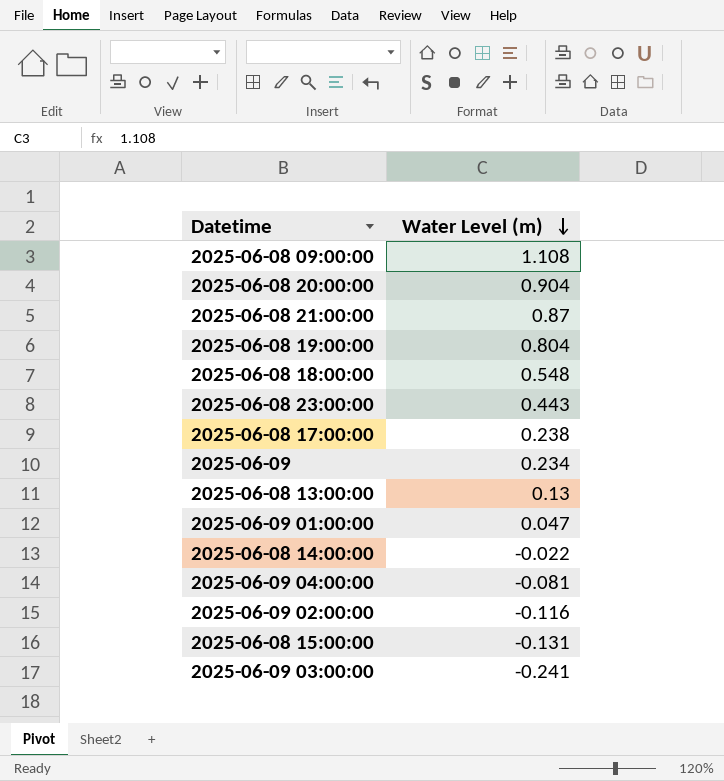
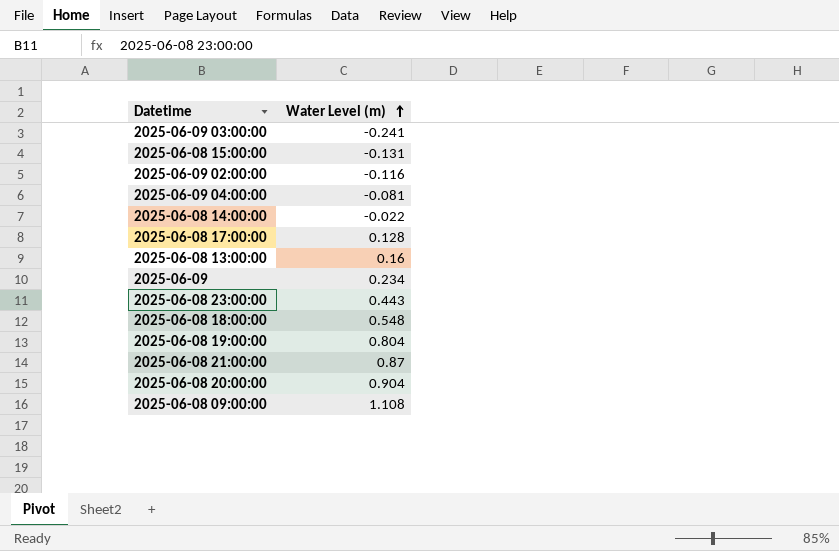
row order: Water Level (m) descending -> Water Level (m) ascending
row 2025-06-09 01:00:00: 0.047 -> none
2025-06-08 17:00:00 | Water Level (m): 0.238 -> 0.128
2025-06-08 13:00:00 | Water Level (m): 0.13 -> 0.16

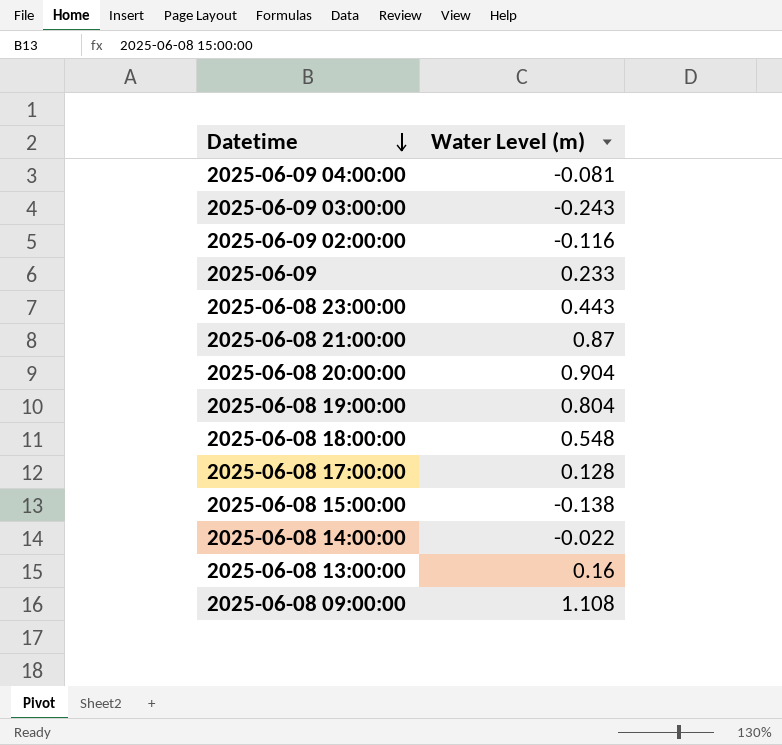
row order: Water Level (m) ascending -> Datetime descending
2025-06-09 03:00:00 | Water Level (m): -0.241 -> -0.243
2025-06-09 | Water Level (m): 0.234 -> 0.233
2025-06-08 15:00:00 | Water Level (m): -0.131 -> -0.138

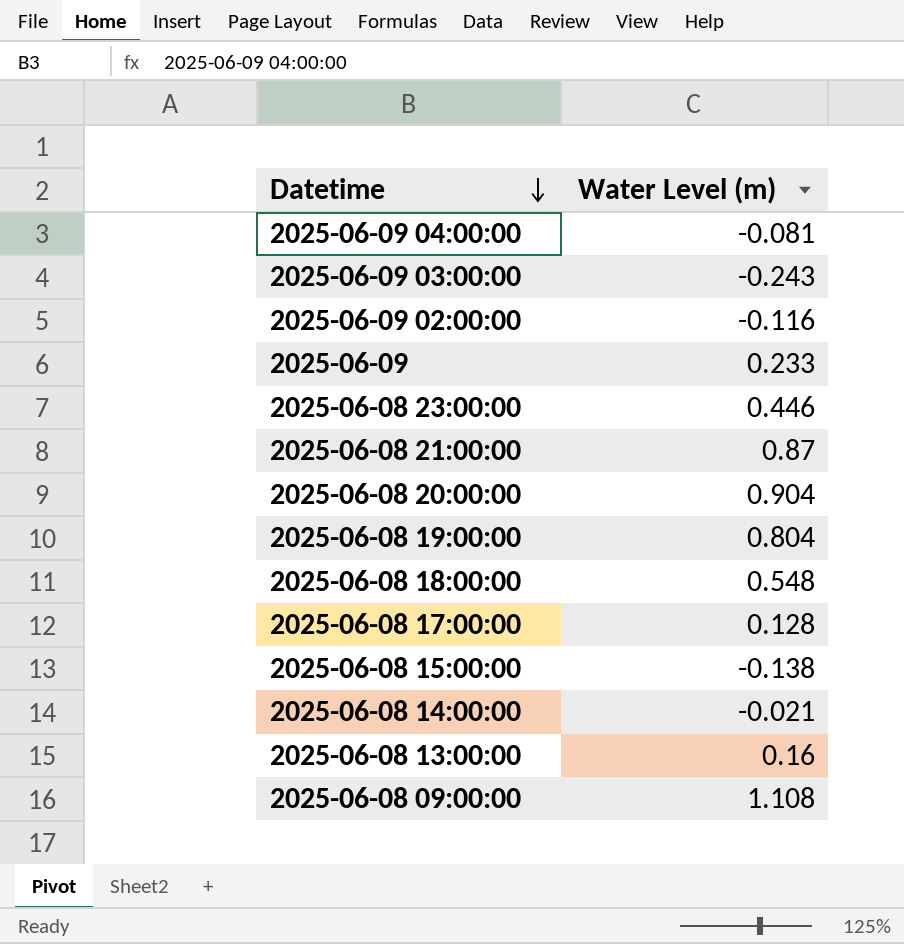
2025-06-08 23:00:00 | Water Level (m): 0.443 -> 0.446
2025-06-08 14:00:00 | Water Level (m): -0.022 -> -0.021

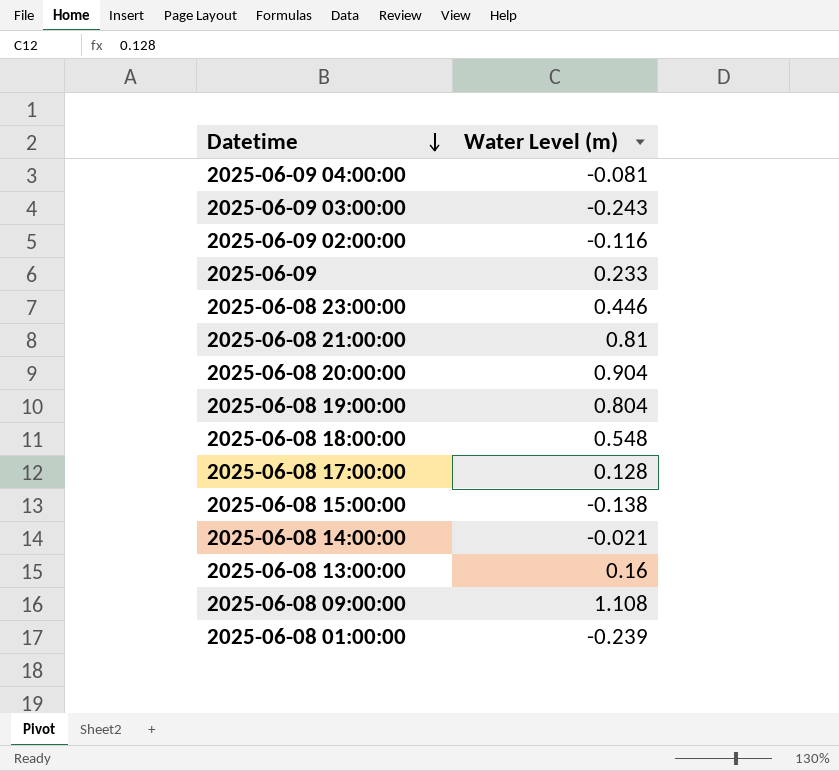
2025-06-08 21:00:00 | Water Level (m): 0.87 -> 0.81
row 2025-06-08 01:00:00: none -> -0.239

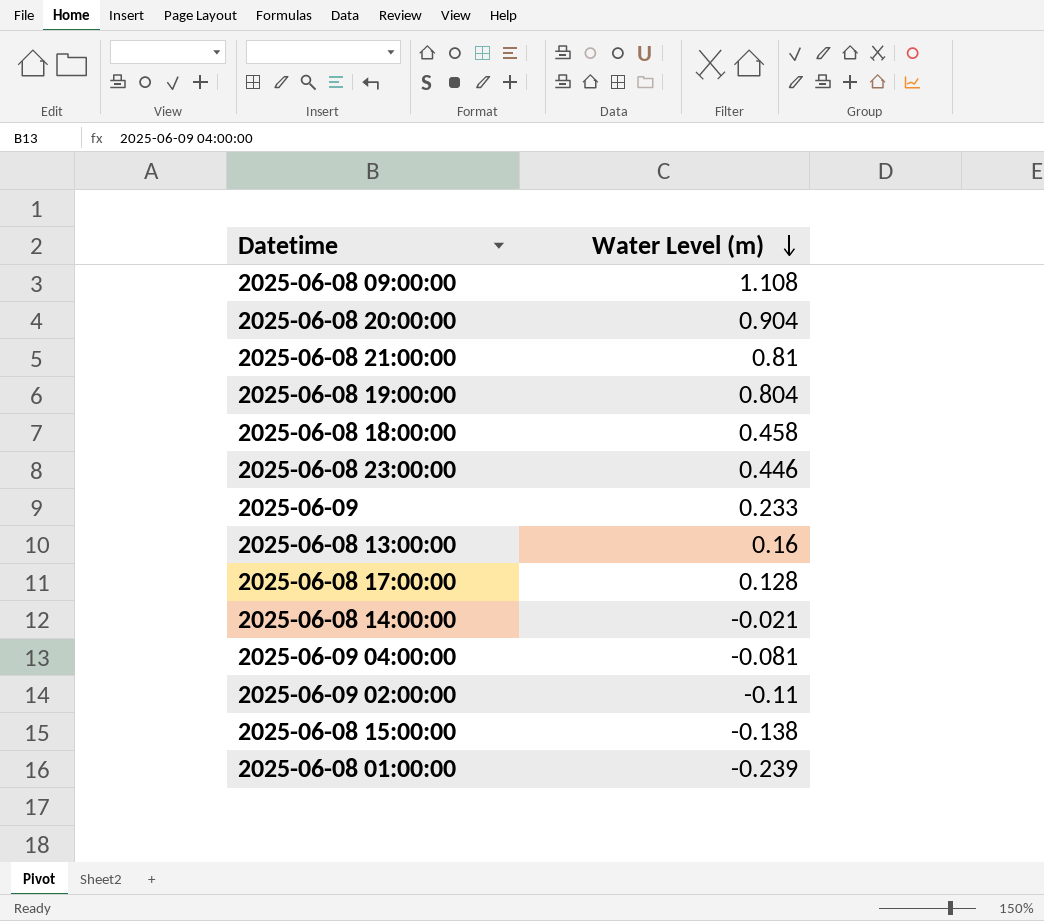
row order: Datetime descending -> Water Level (m) descending
row 2025-06-09 03:00:00: -0.243 -> none
2025-06-08 18:00:00 | Water Level (m): 0.548 -> 0.458
2025-06-09 02:00:00 | Water Level (m): -0.116 -> -0.11

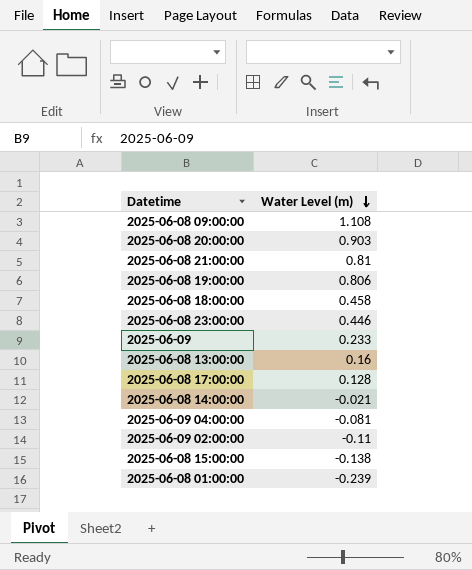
2025-06-08 20:00:00 | Water Level (m): 0.904 -> 0.903
2025-06-08 19:00:00 | Water Level (m): 0.804 -> 0.806

